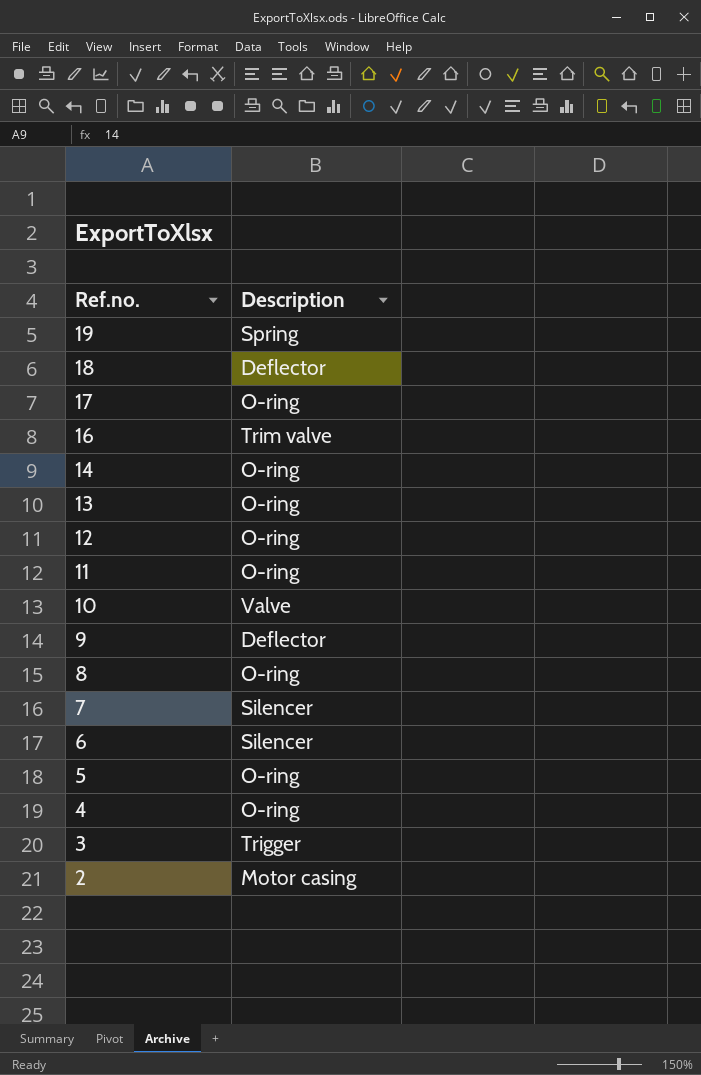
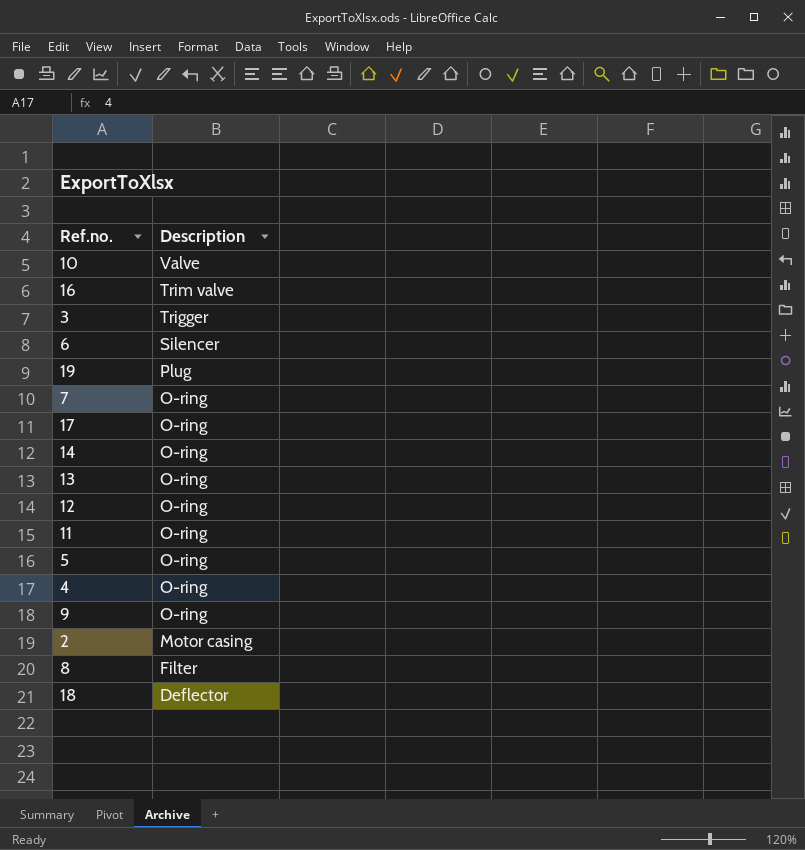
row order: Ref.no. descending -> Description descending
19 | Description: Spring -> Plug
7 | Description: Silencer -> O-ring
9 | Description: Deflector -> O-ring
8 | Description: O-ring -> Filter

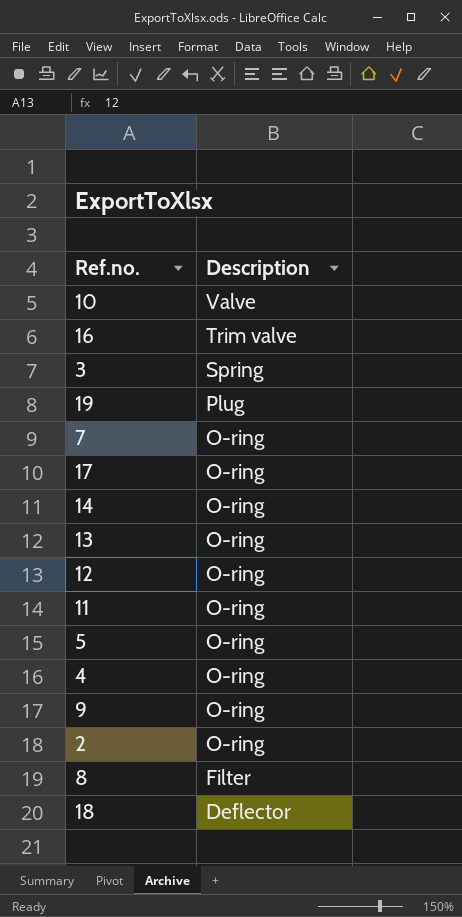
row 6: Silencer -> none
3 | Description: Trigger -> Spring
2 | Description: Motor casing -> O-ring

